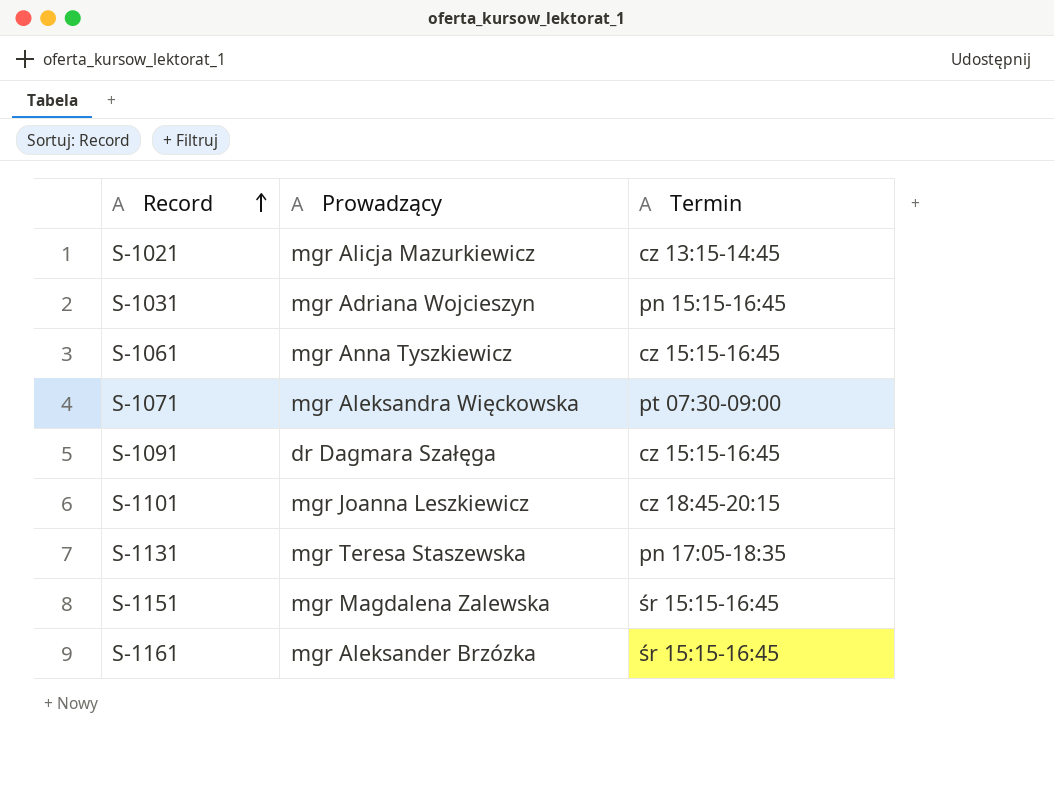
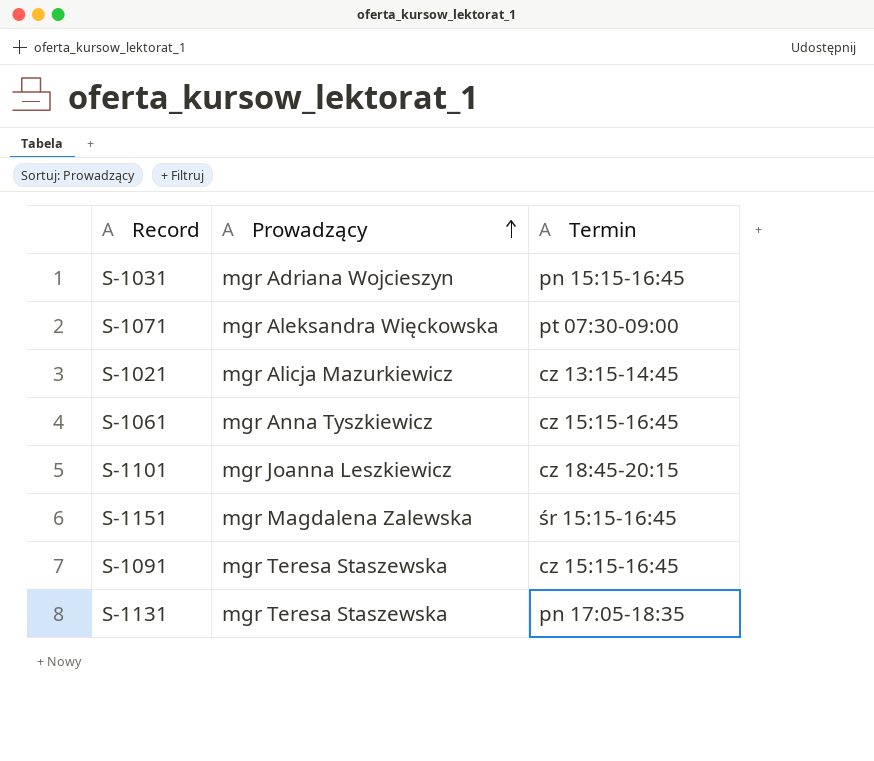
row order: Record ascending -> Prowadzący ascending
row S-1161: mgr Aleksander Brzózka | śr 15:15-16:45 -> none
S-1091 | Prowadzący: dr Dagmara Szałęga -> mgr Teresa Staszewska

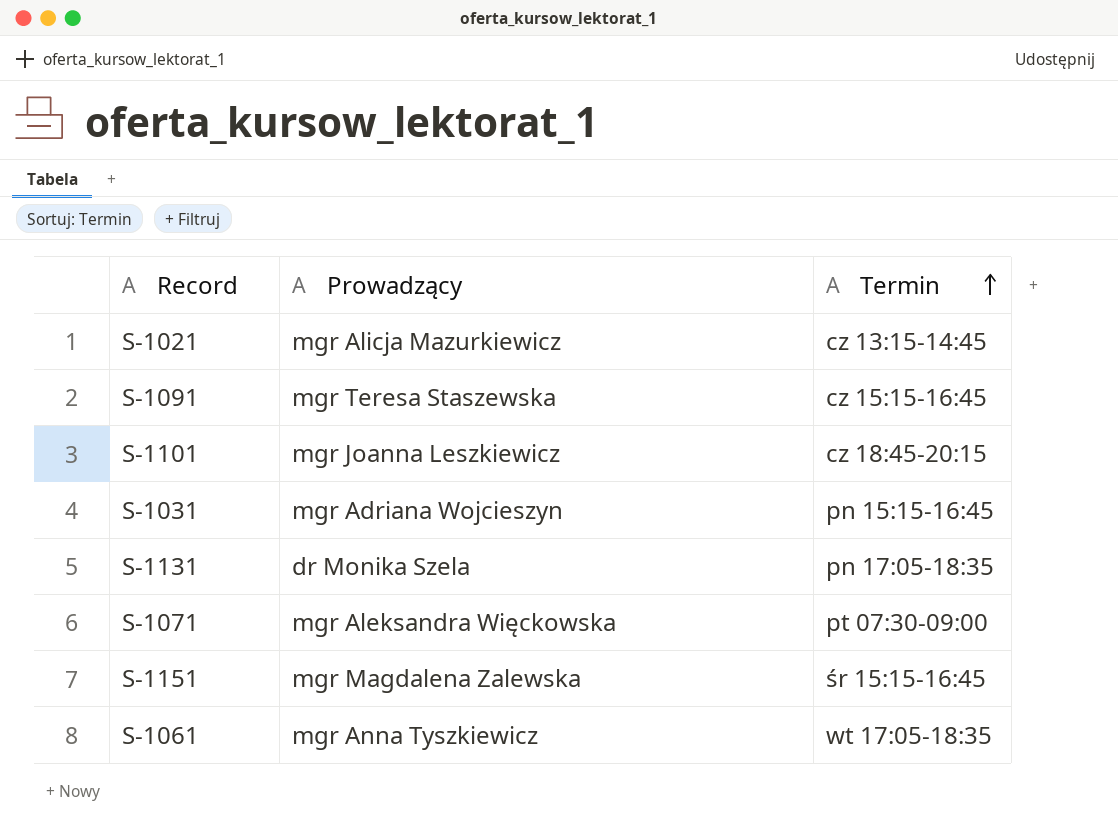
row order: Prowadzący ascending -> Termin ascending
S-1131 | Prowadzący: mgr Teresa Staszewska -> dr Monika Szela
S-1061 | Termin: cz 15:15-16:45 -> wt 17:05-18:35

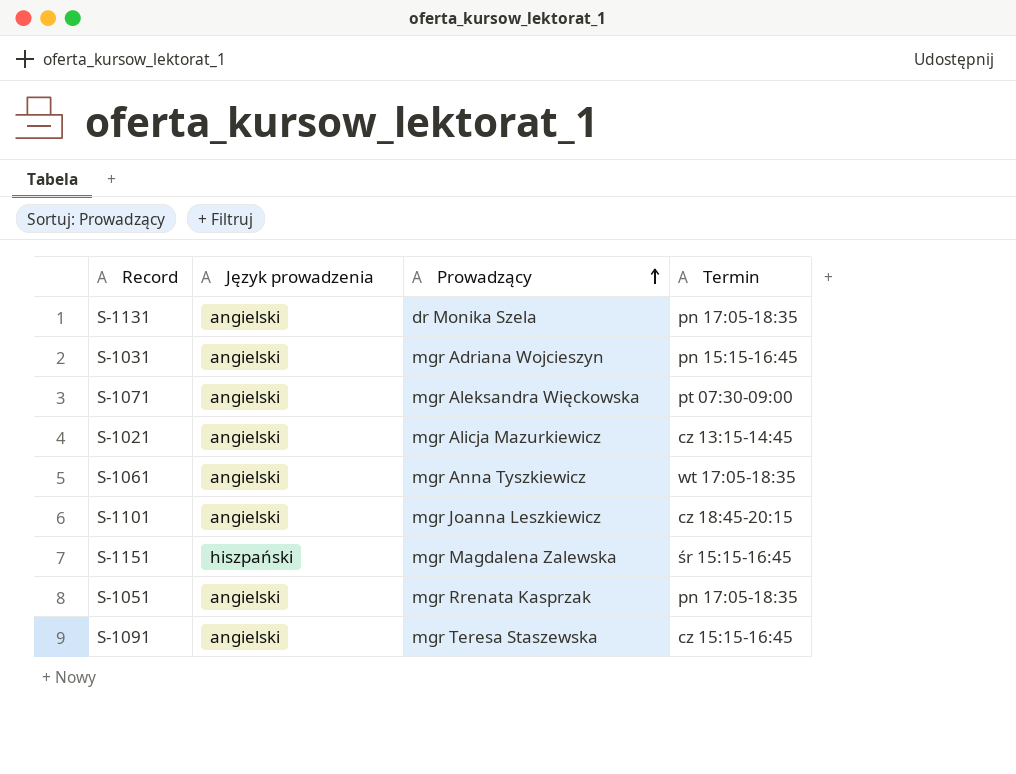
row order: Termin ascending -> Prowadzący ascending
column Język prowadzenia | position: none -> 2
row S-1051: none -> angielski | mgr Rrenata Kasprzak | pn 17:05-18:35

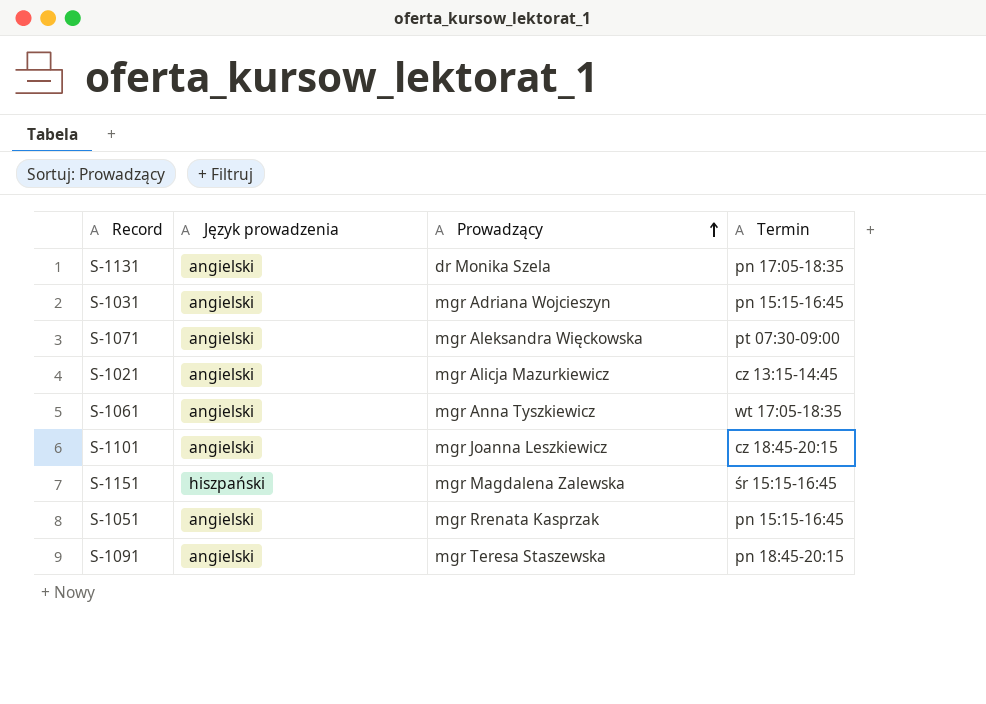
S-1051 | Termin: pn 17:05-18:35 -> pn 15:15-16:45
S-1091 | Termin: cz 15:15-16:45 -> pn 18:45-20:15

